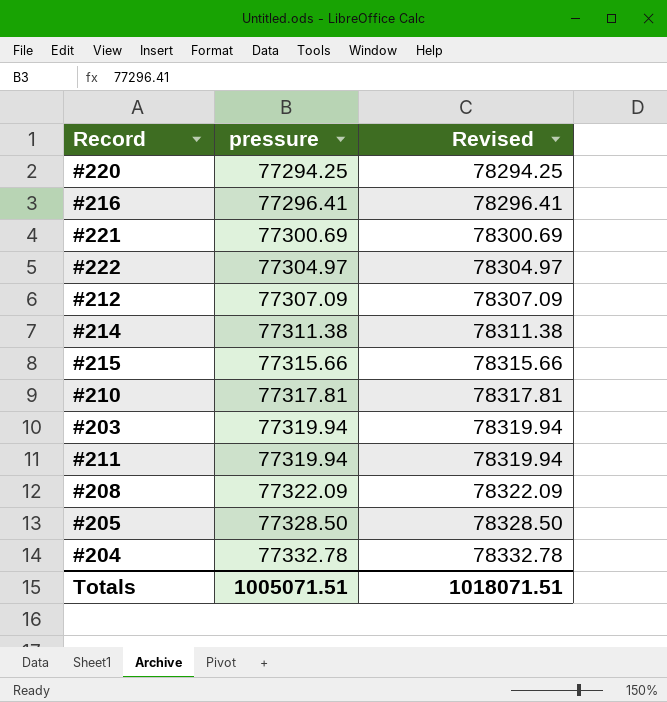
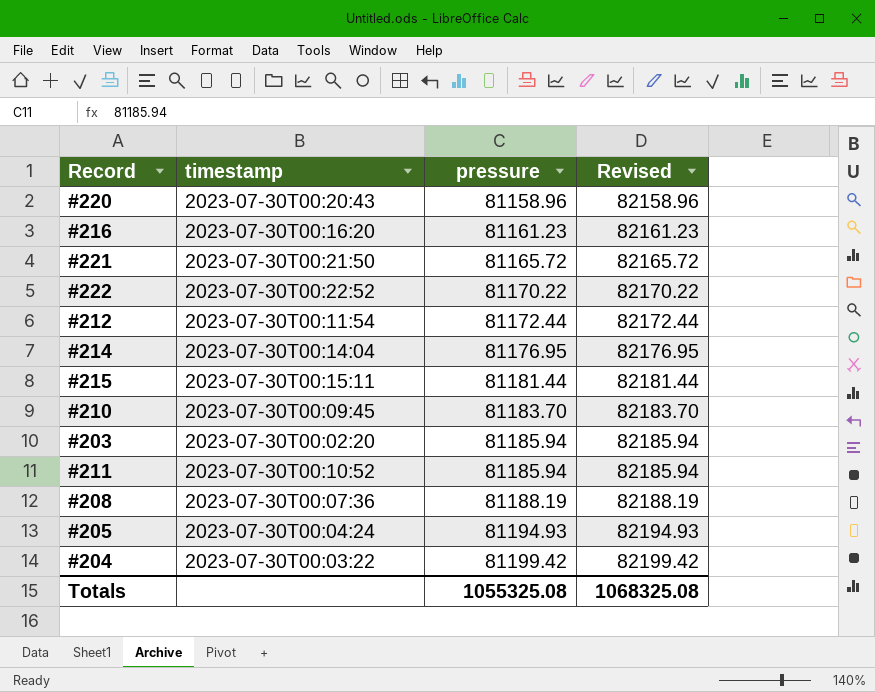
column timestamp | position: none -> 2
#220 | pressure: 77294.25 -> 81158.96
#220 | Revised: 78294.25 -> 82158.96
#216 | pressure: 77296.41 -> 81161.23
#216 | Revised: 78296.41 -> 82161.23
#221 | pressure: 77300.69 -> 81165.72
#221 | Revised: 78300.69 -> 82165.72
#222 | pressure: 77304.97 -> 81170.22
#222 | Revised: 78304.97 -> 82170.22
#212 | pressure: 77307.09 -> 81172.44
#212 | Revised: 78307.09 -> 82172.44
#214 | pressure: 77311.38 -> 81176.95
#214 | Revised: 78311.38 -> 82176.95
#215 | pressure: 77315.66 -> 81181.44
#215 | Revised: 78315.66 -> 82181.44
#210 | pressure: 77317.81 -> 81183.70
#210 | Revised: 78317.81 -> 82183.70
#203 | pressure: 77319.94 -> 81185.94
#203 | Revised: 78319.94 -> 82185.94
#211 | pressure: 77319.94 -> 81185.94
#211 | Revised: 78319.94 -> 82185.94
#208 | pressure: 77322.09 -> 81188.19
#208 | Revised: 78322.09 -> 82188.19
#205 | pressure: 77328.50 -> 81194.93
#205 | Revised: 78328.50 -> 82194.93
#204 | pressure: 77332.78 -> 81199.42
#204 | Revised: 78332.78 -> 82199.42
Totals | pressure: 1005071.51 -> 1055325.08
Totals | Revised: 1018071.51 -> 1068325.08

